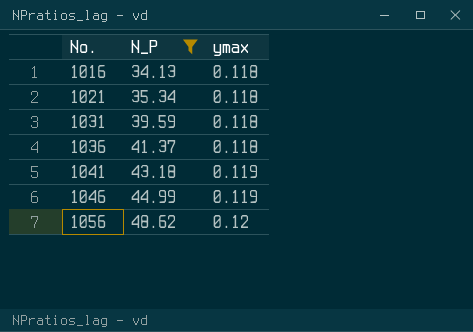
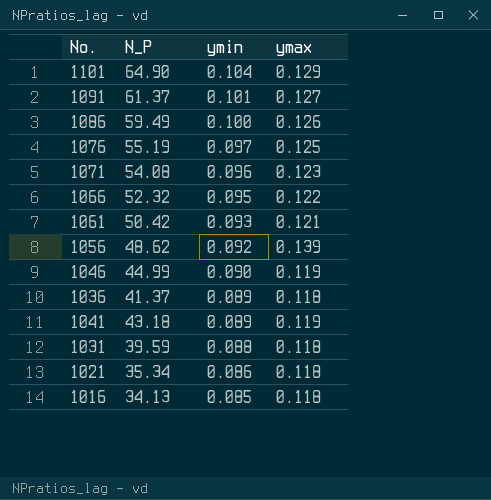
filter: N_P <= 48.62 -> none
row order: No. ascending -> ymin descending
column ymin | position: none -> 3
1056 | ymax: 0.12 -> 0.139

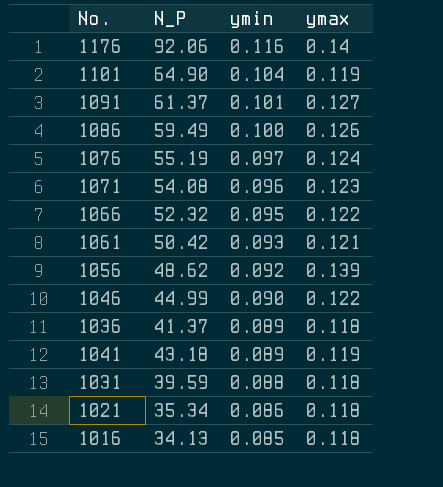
row 1176: none -> 92.06 | 0.116 | 0.14
1101 | ymax: 0.129 -> 0.119
1076 | ymax: 0.125 -> 0.124
1046 | ymax: 0.119 -> 0.122

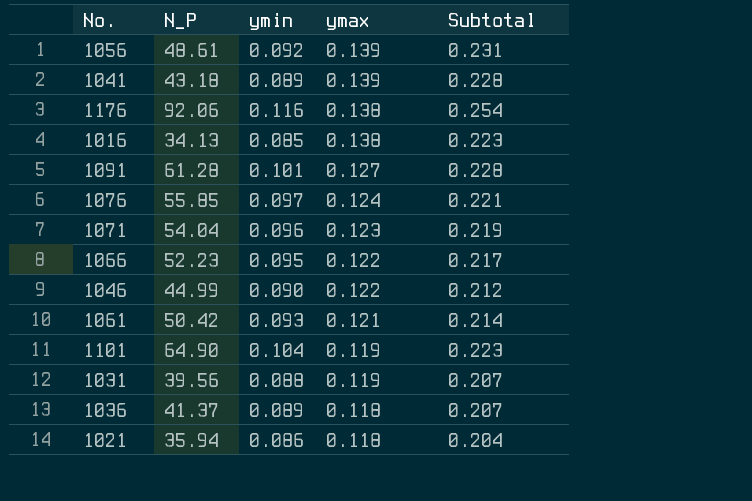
row order: ymin descending -> ymax descending
column Subtotal | formula: none -> [ymin] + [ymax]
row 1086: 59.49 | 0.100 | 0.126 -> none
1056 | N_P: 48.62 -> 48.61
1041 | ymax: 0.119 -> 0.139
1176 | ymax: 0.14 -> 0.138
1016 | ymax: 0.118 -> 0.138
1091 | N_P: 61.37 -> 61.28
1076 | N_P: 55.19 -> 55.85
1071 | N_P: 54.08 -> 54.04
1066 | N_P: 52.32 -> 52.23
1031 | N_P: 39.59 -> 39.56
1031 | ymax: 0.118 -> 0.119
1021 | N_P: 35.34 -> 35.94

